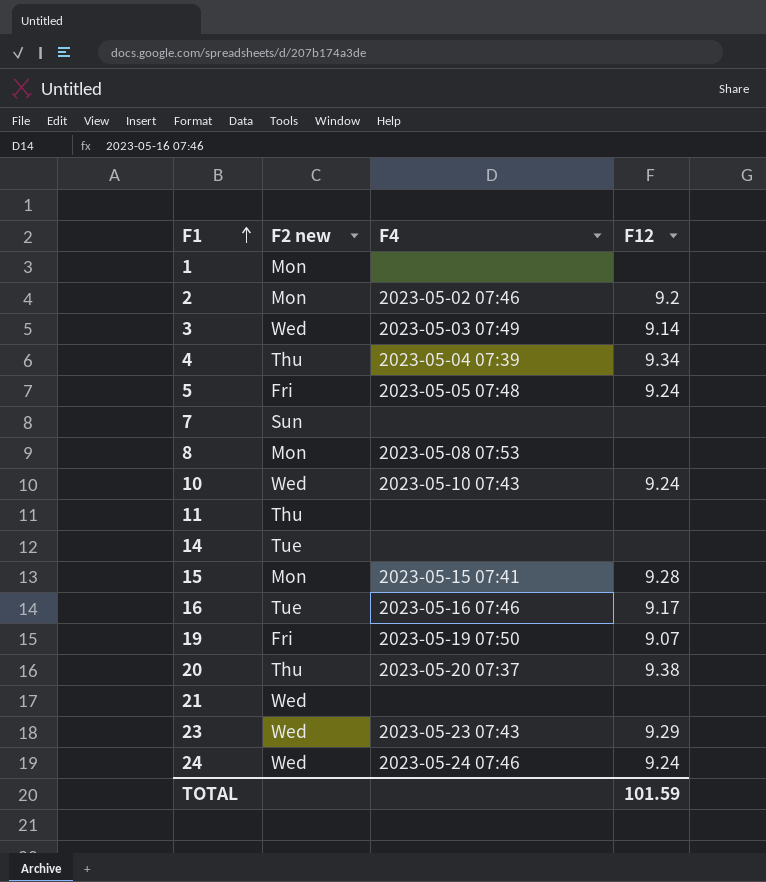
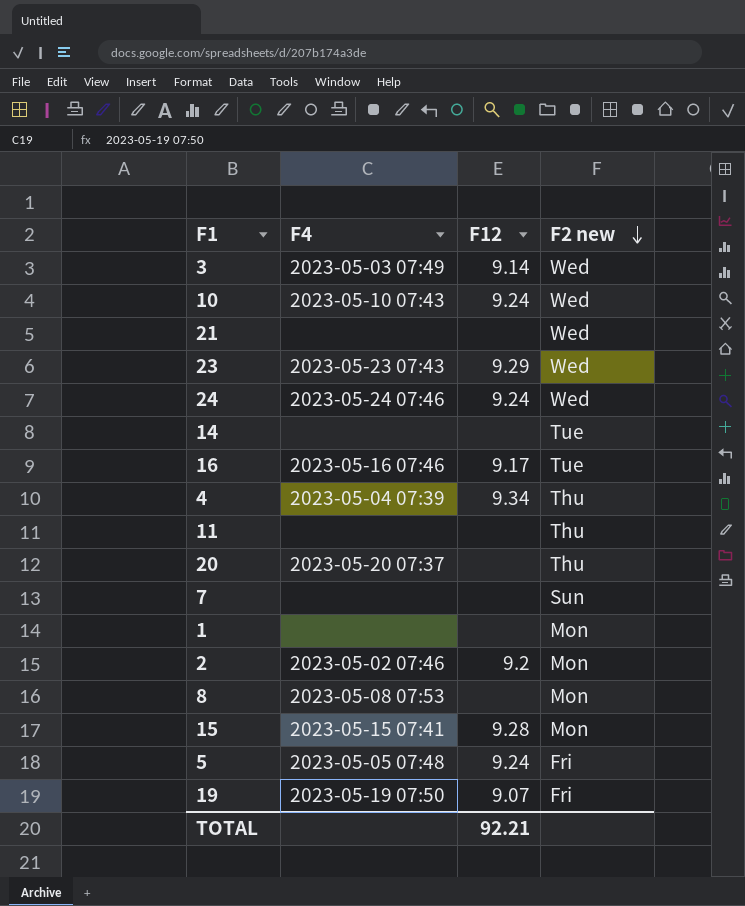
row order: F1 ascending -> F2 new descending
column F2 new | position: 2 -> 4
20 | F12: 9.38 -> none
TOTAL | F12: 101.59 -> 92.21

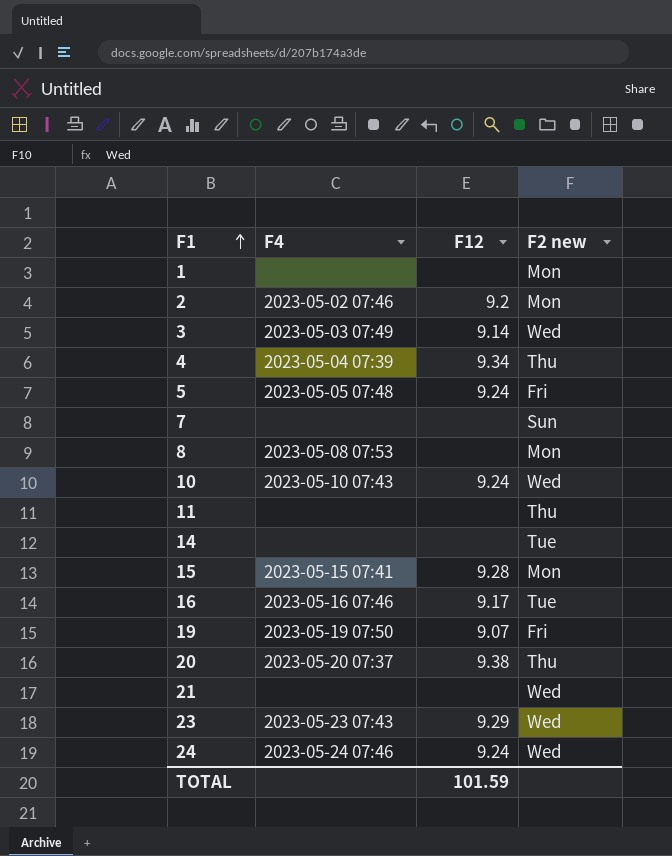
row order: F2 new descending -> F1 ascending
20 | F12: none -> 9.38
TOTAL | F12: 92.21 -> 101.59

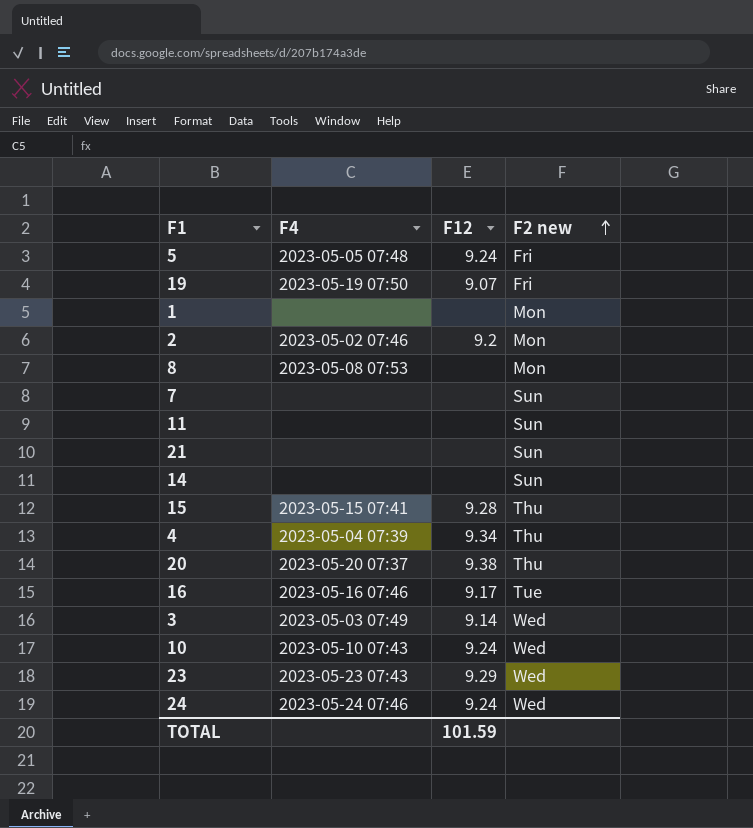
row order: F1 ascending -> F2 new ascending
11 | F2 new: Thu -> Sun
21 | F2 new: Wed -> Sun
14 | F2 new: Tue -> Sun
15 | F2 new: Mon -> Thu

